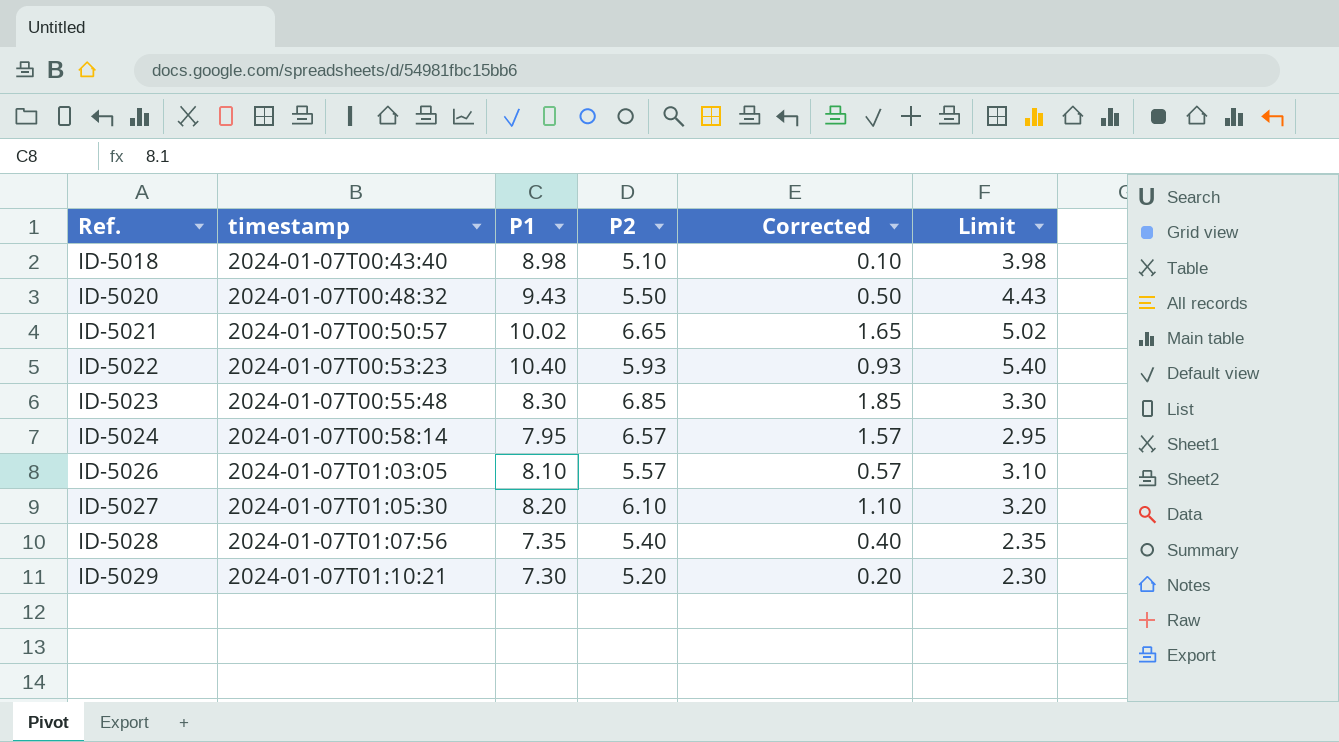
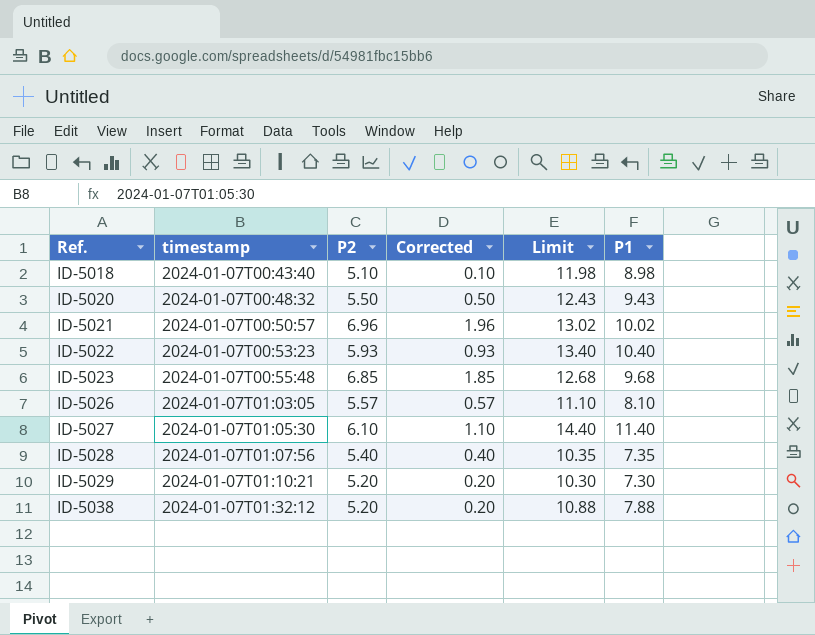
column Limit | formula: [P1] - 5 -> [P1] + 3
column P1 | position: 3 -> 6
row ID-5024: 2024-01-07T00:58:14 | 7.95 | 6.57 | 1.57 | 2.95 -> none
ID-5021 | P2: 6.65 -> 6.96
ID-5021 | Corrected: 1.65 -> 1.96
ID-5023 | P1: 8.30 -> 9.68
ID-5027 | P1: 8.20 -> 11.40
row ID-5038: none -> 2024-01-07T01:32:12 | 5.20 | 0.20 | 10.88 | 7.88

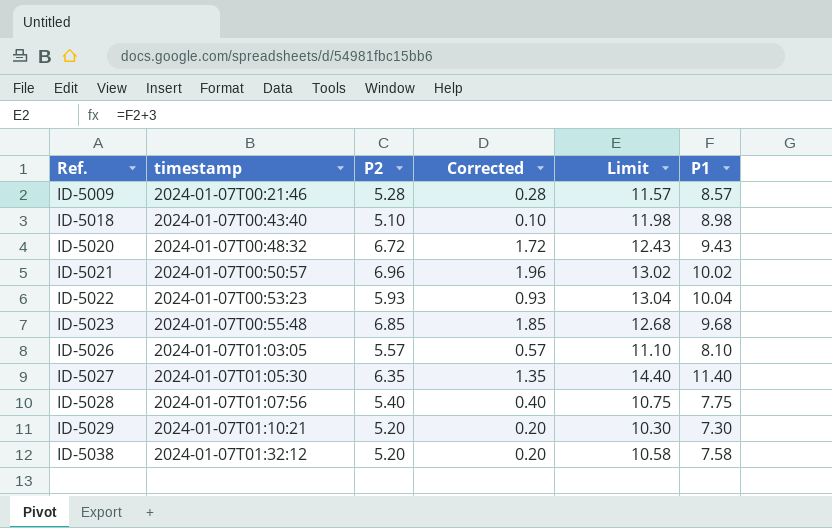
row ID-5009: none -> 2024-01-07T00:21:46 | 5.28 | 0.28 | 11.57 | 8.57
ID-5020 | P2: 5.50 -> 6.72
ID-5020 | Corrected: 0.50 -> 1.72
ID-5022 | Limit: 13.40 -> 13.04
ID-5022 | P1: 10.40 -> 10.04
ID-5027 | P2: 6.10 -> 6.35
ID-5027 | Corrected: 1.10 -> 1.35
ID-5028 | Limit: 10.35 -> 10.75
ID-5028 | P1: 7.35 -> 7.75
ID-5038 | Limit: 10.88 -> 10.58
ID-5038 | P1: 7.88 -> 7.58

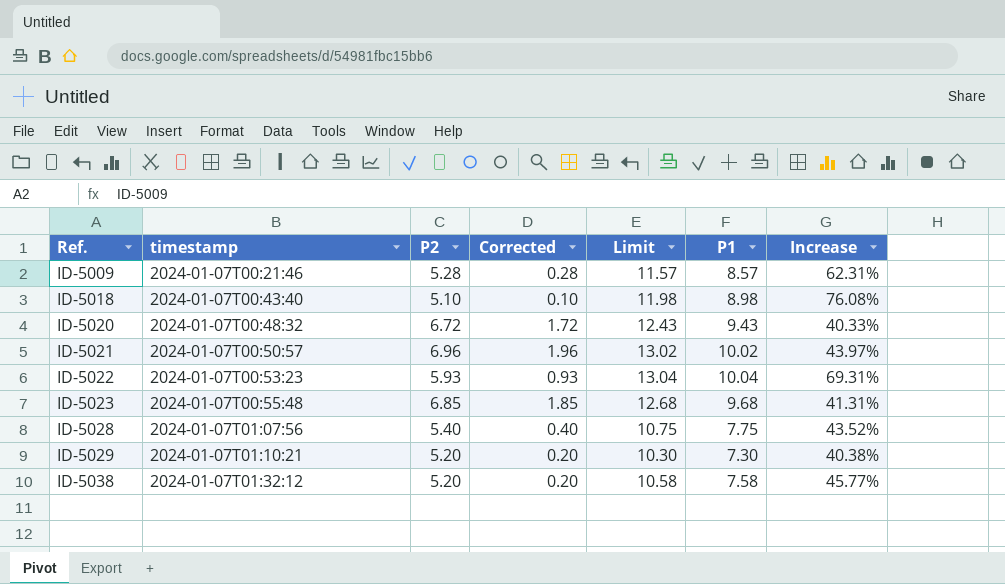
column Increase | formula: none -> ([P1] - [P2]) / [P2]
row ID-5026: 2024-01-07T01:03:05 | 5.57 | 0.57 | 11.10 | 8.10 -> none
row ID-5027: 2024-01-07T01:05:30 | 6.35 | 1.35 | 14.40 | 11.40 -> none

